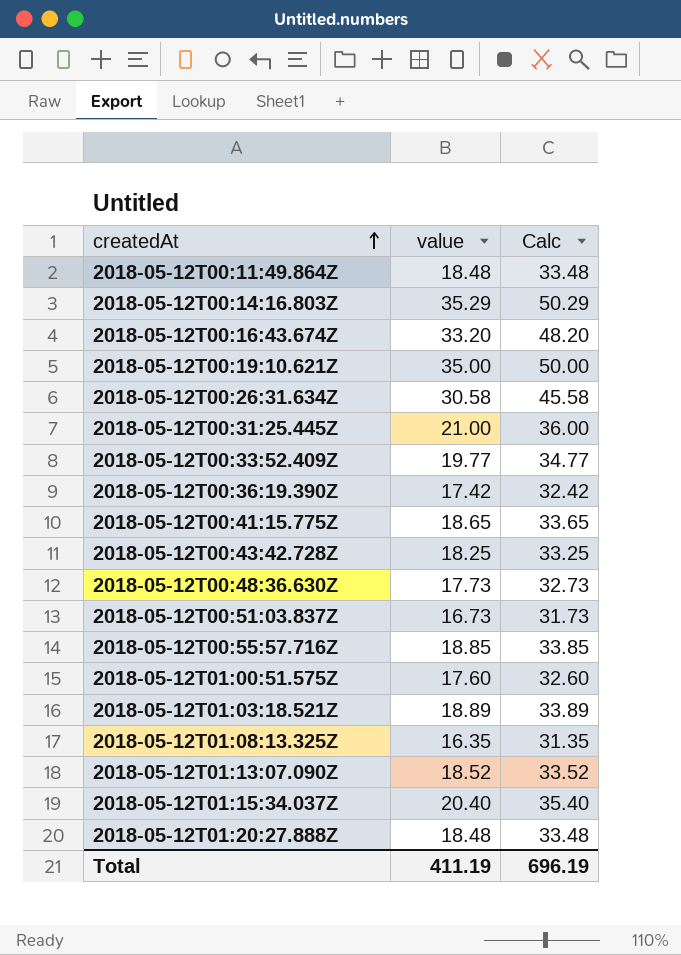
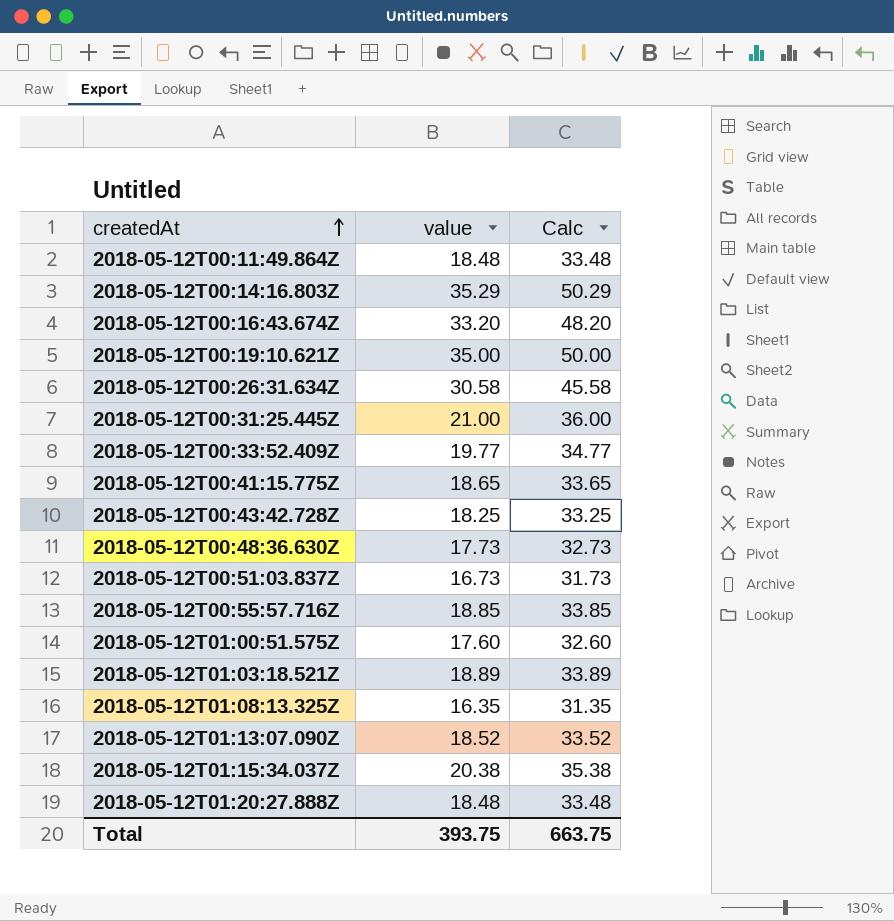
row 2018-05-12T00:36:19.390Z: 17.42 | 32.42 -> none
2018-05-12T01:15:34.037Z | value: 20.40 -> 20.38
2018-05-12T01:15:34.037Z | Calc: 35.40 -> 35.38
Total | value: 411.19 -> 393.75
Total | Calc: 696.19 -> 663.75

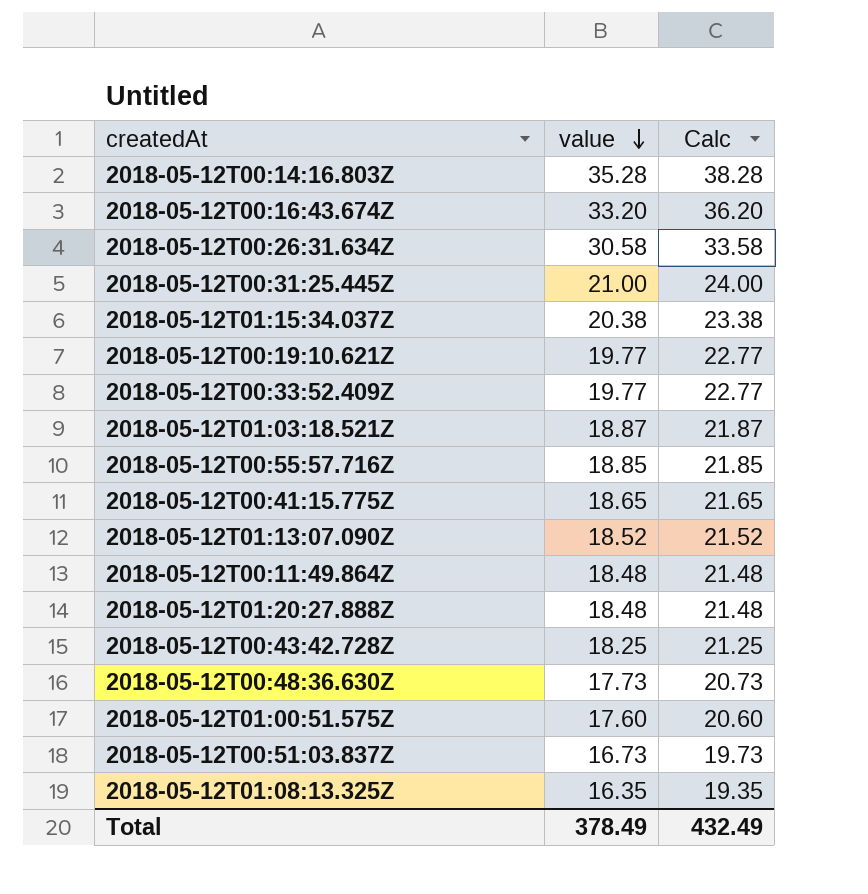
row order: createdAt ascending -> value descending
column Calc | formula: [value] + 15 -> [value] + 3
2018-05-12T00:14:16.803Z | value: 35.29 -> 35.28
2018-05-12T00:19:10.621Z | value: 35.00 -> 19.77
2018-05-12T01:03:18.521Z | value: 18.89 -> 18.87
Total | value: 393.75 -> 378.49
Total | Calc: 663.75 -> 432.49

